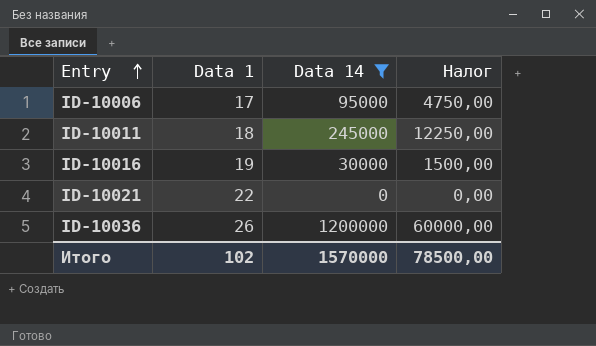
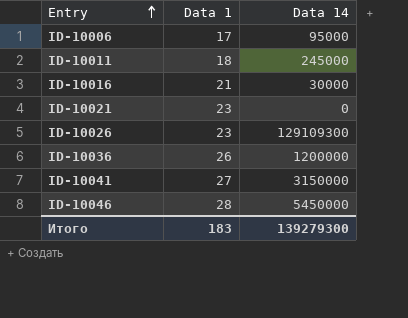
filter: Data 14 <= 1200000 -> none
column Налог | formula: [Data 14] * 0,05 -> none
ID-10016 | Data 1: 19 -> 21
ID-10021 | Data 1: 22 -> 23
Итого | Data 1: 102 -> 183
Итого | Data 14: 1570000 -> 139279300

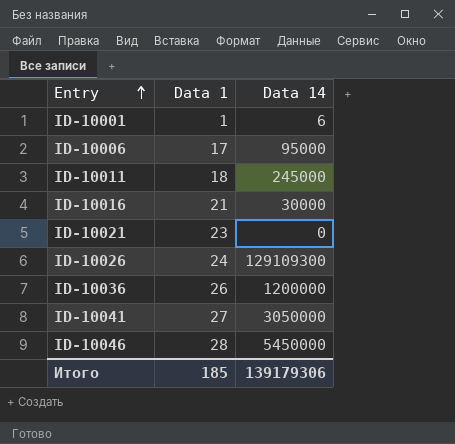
row ID-10001: none -> 1 | 6
ID-10026 | Data 1: 23 -> 24
ID-10041 | Data 14: 3150000 -> 3050000
Итого | Data 1: 183 -> 185
Итого | Data 14: 139279300 -> 139179306

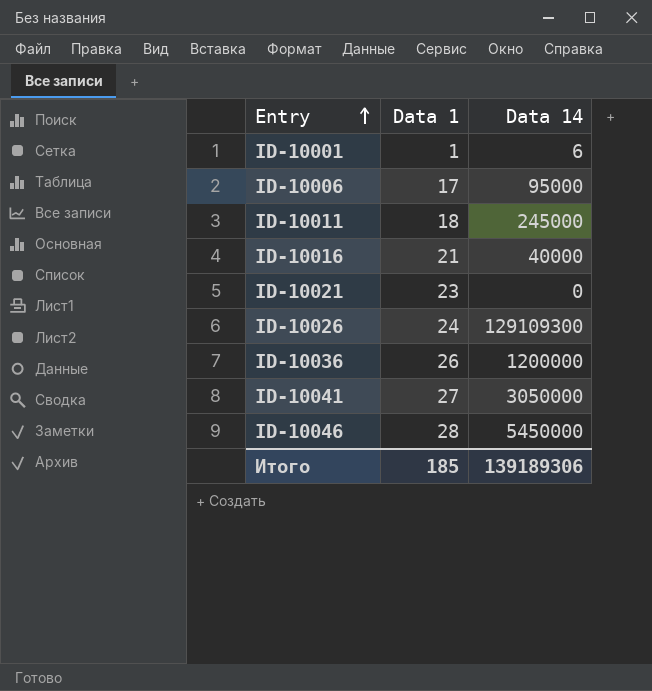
ID-10016 | Data 14: 30000 -> 40000
Итого | Data 14: 139179306 -> 139189306

